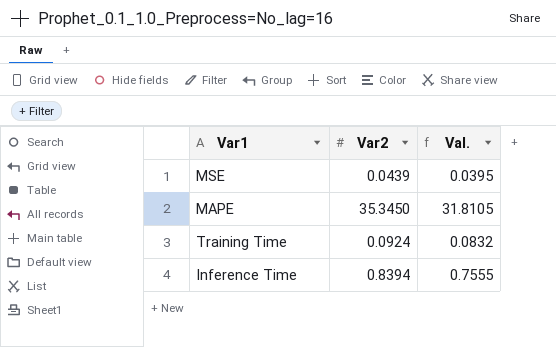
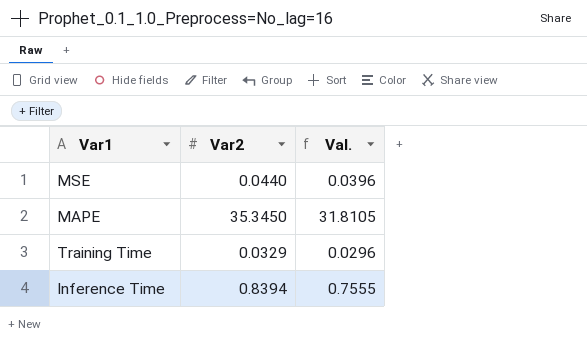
MSE | Var2: 0.0439 -> 0.0440
MSE | Val.: 0.0395 -> 0.0396
Training Time | Var2: 0.0924 -> 0.0329
Training Time | Val.: 0.0832 -> 0.0296

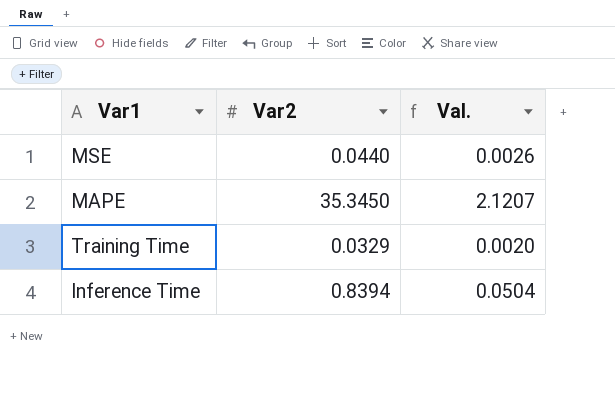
column Val. | formula: [Var2] * 0.9 -> [Var2] * 0.06

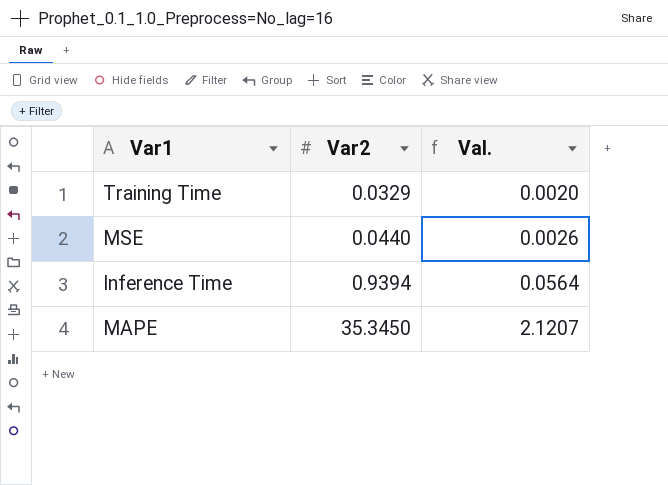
row order: none -> Var2 ascending
Inference Time | Var2: 0.8394 -> 0.9394
Inference Time | Val.: 0.0504 -> 0.0564

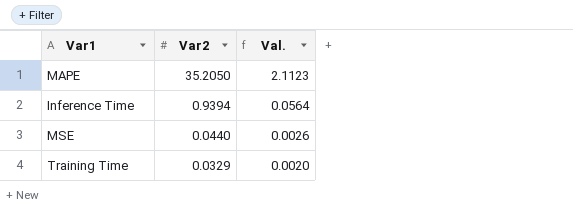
row order: Var2 ascending -> Var2 descending
MAPE | Var2: 35.3450 -> 35.2050
MAPE | Val.: 2.1207 -> 2.1123

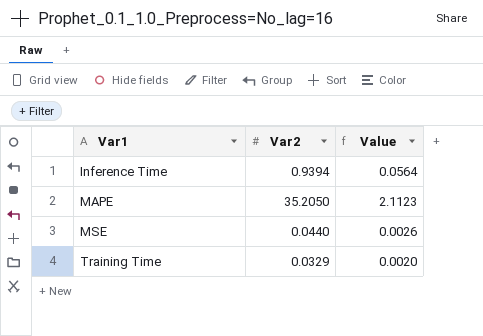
row order: Var2 descending -> Var1 ascending
column name: Val. -> Value

